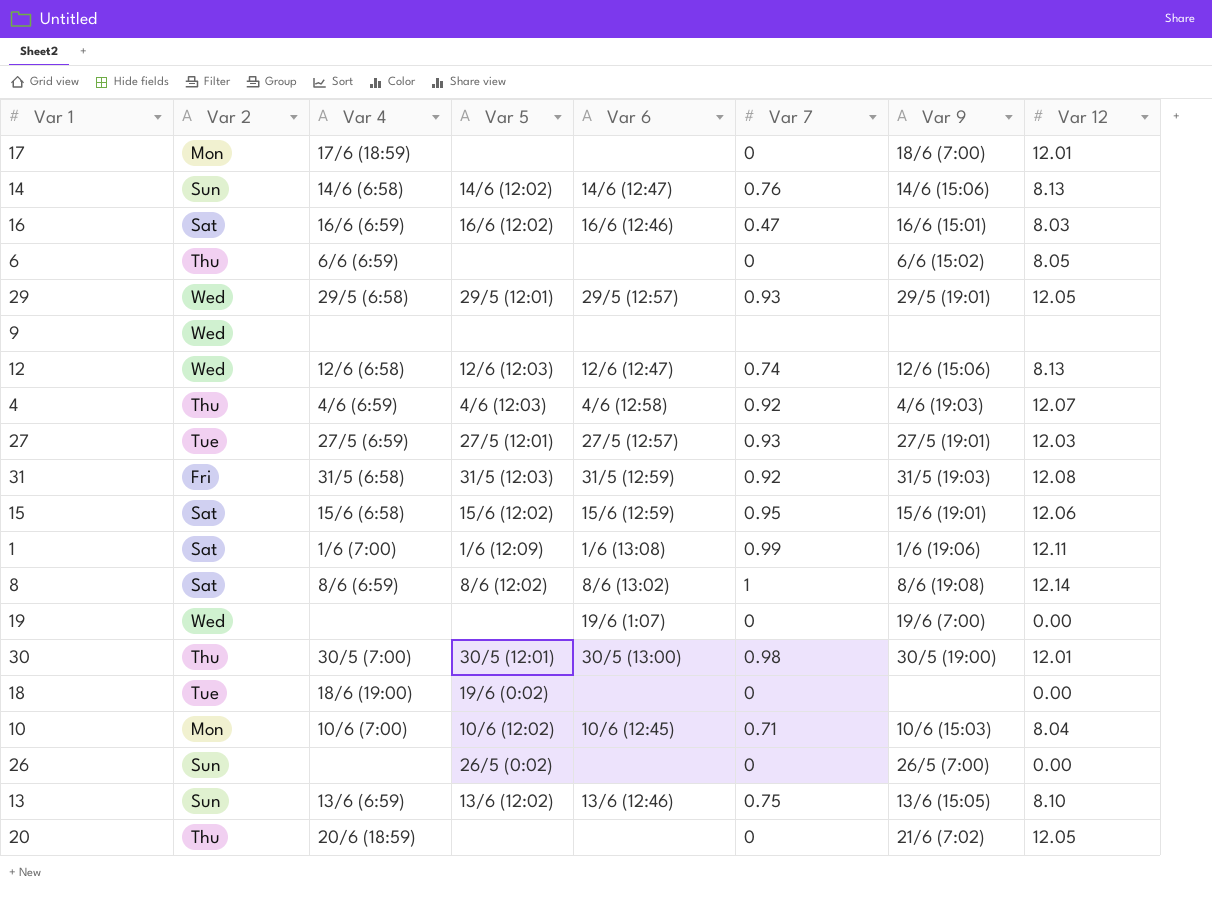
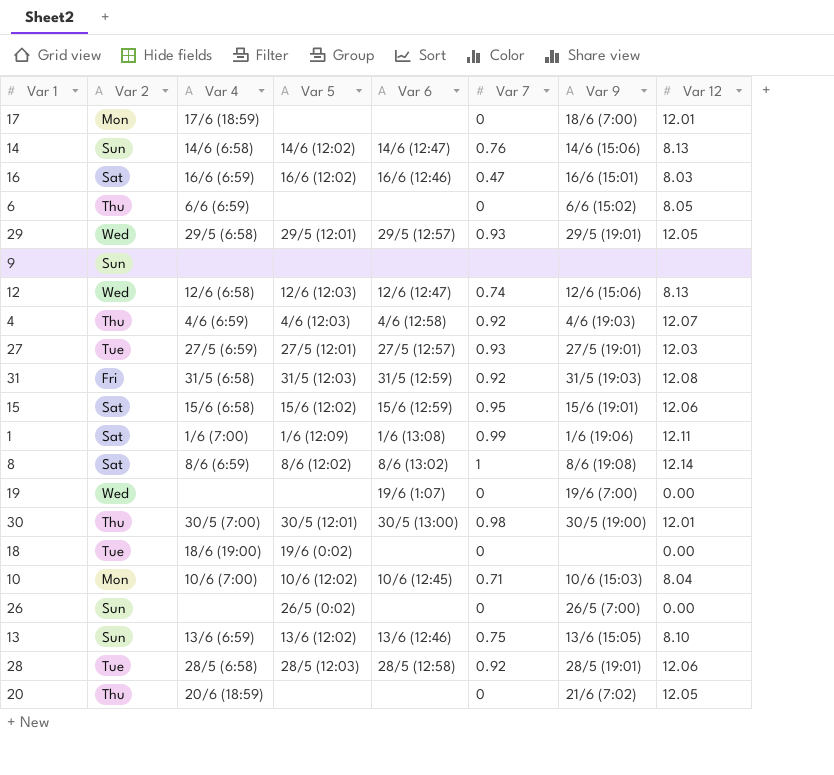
9 | Var 2: Wed -> Sun
row 28: none -> Tue | 28/5 (6:58) | 28/5 (12:03) | 28/5 (12:58) | 0.92 | 28/5 (19:01) | 12.06

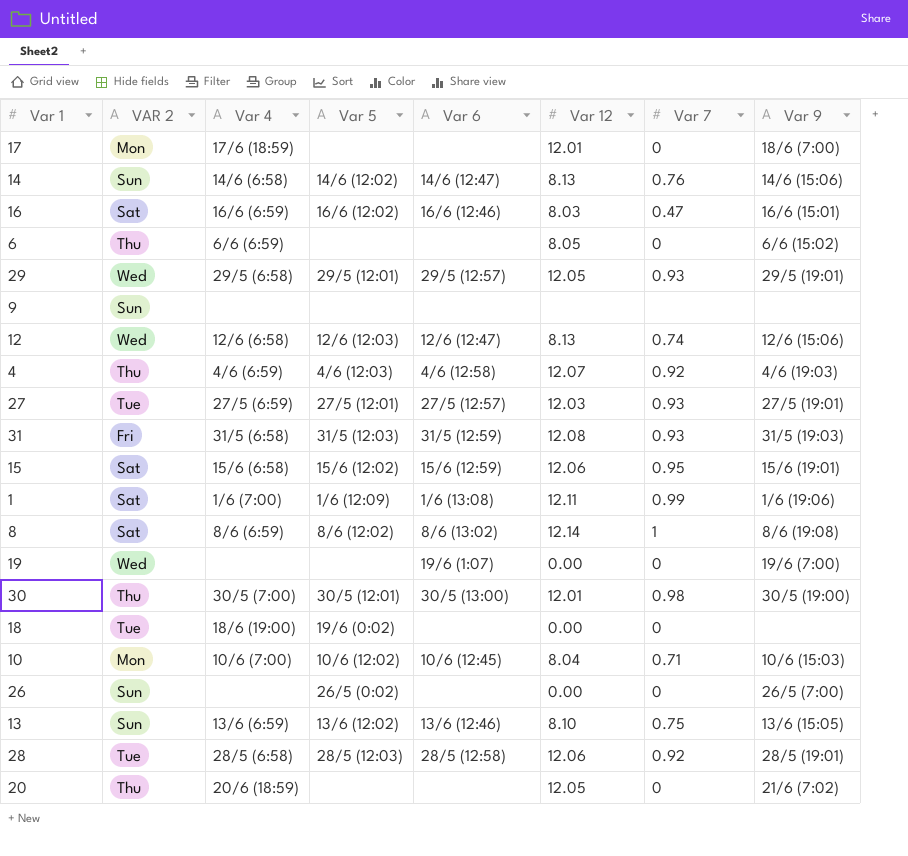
column name: Var 2 -> VAR 2
column Var 12 | position: 8 -> 6
31 | Var 7: 0.92 -> 0.93

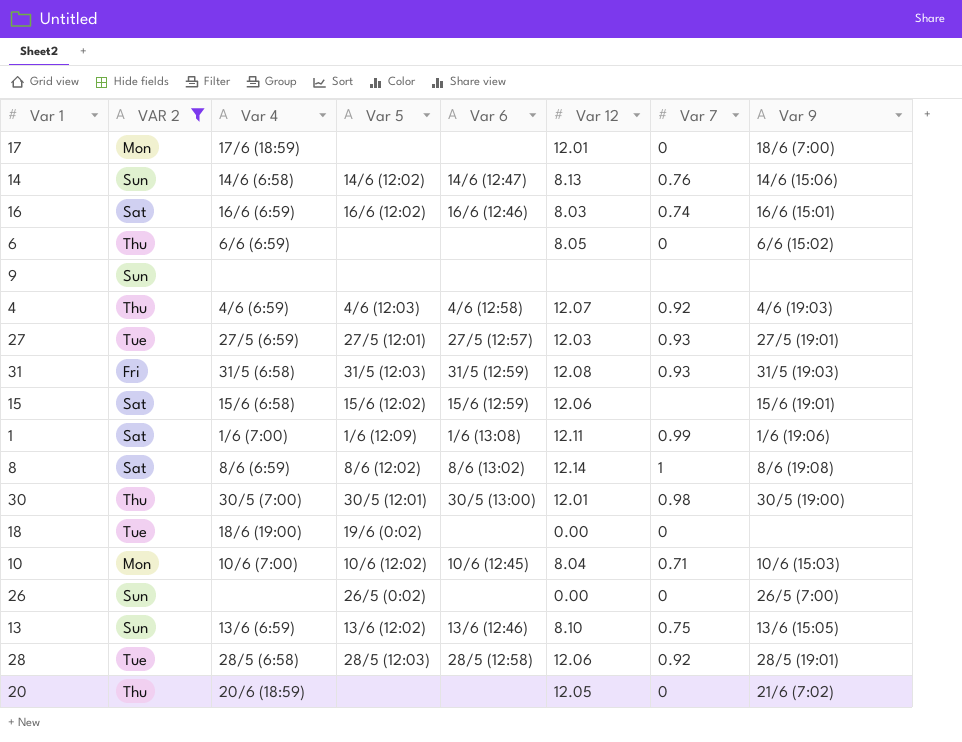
filter: none -> VAR 2 != Wed
16 | Var 7: 0.47 -> 0.74
15 | Var 7: 0.95 -> none

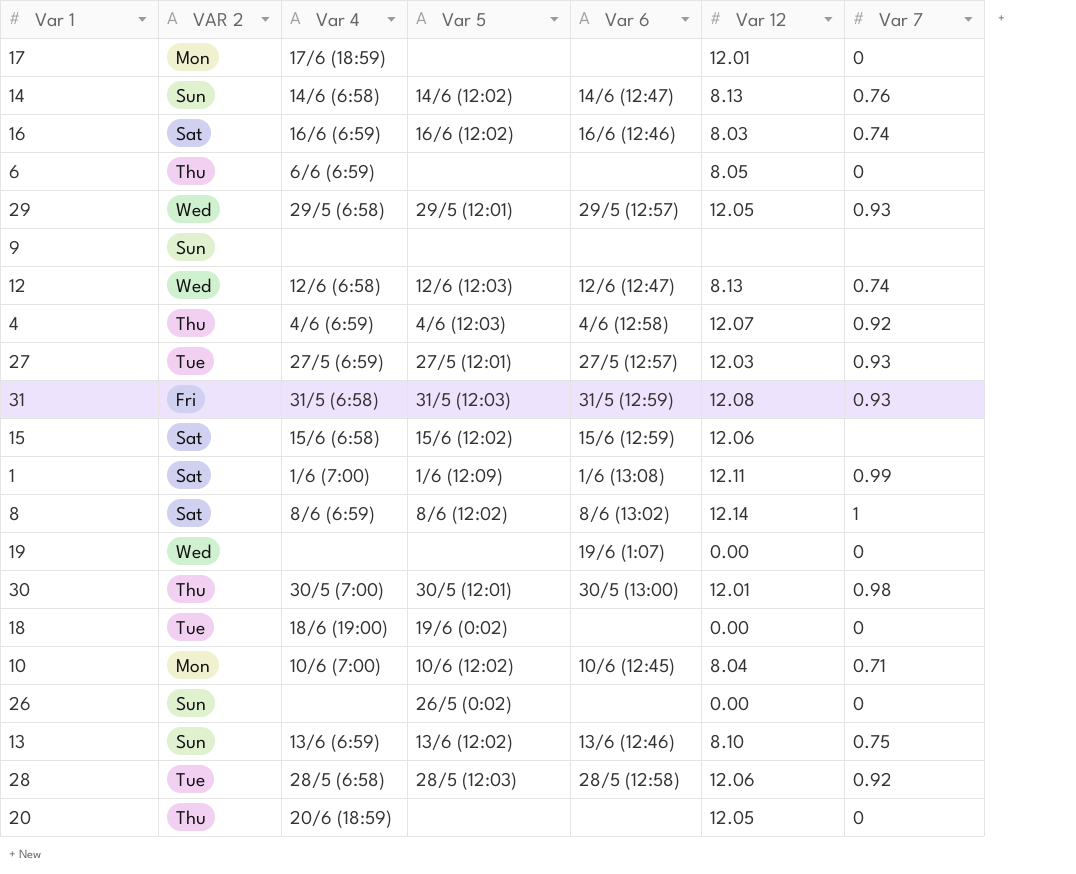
filter: VAR 2 != Wed -> none
column Var 9 | position: 8 -> none

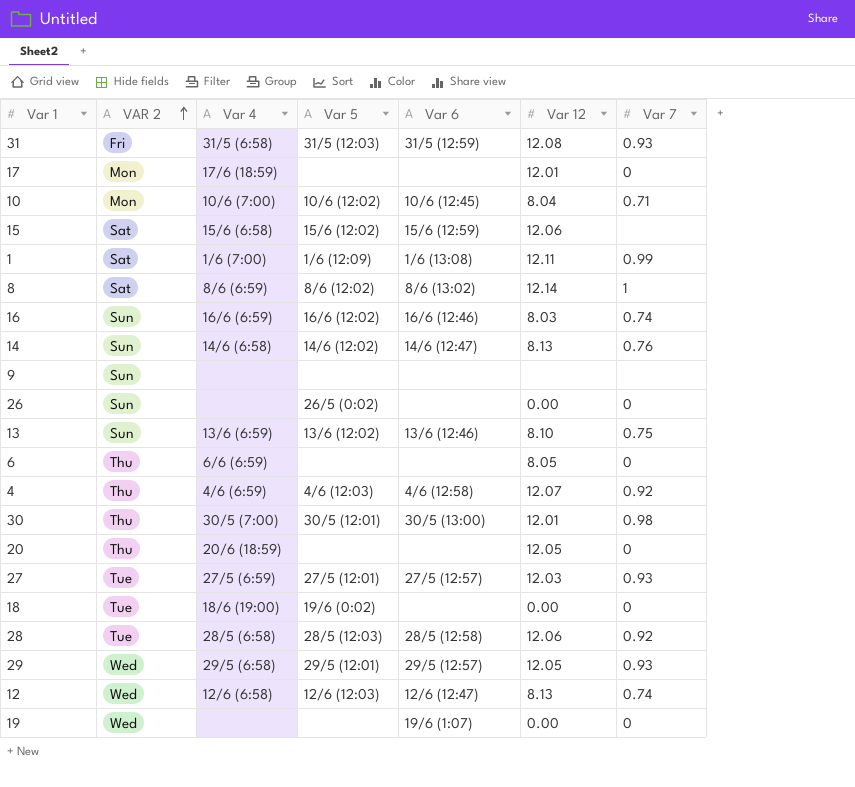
row order: none -> VAR 2 ascending
16 | VAR 2: Sat -> Sun

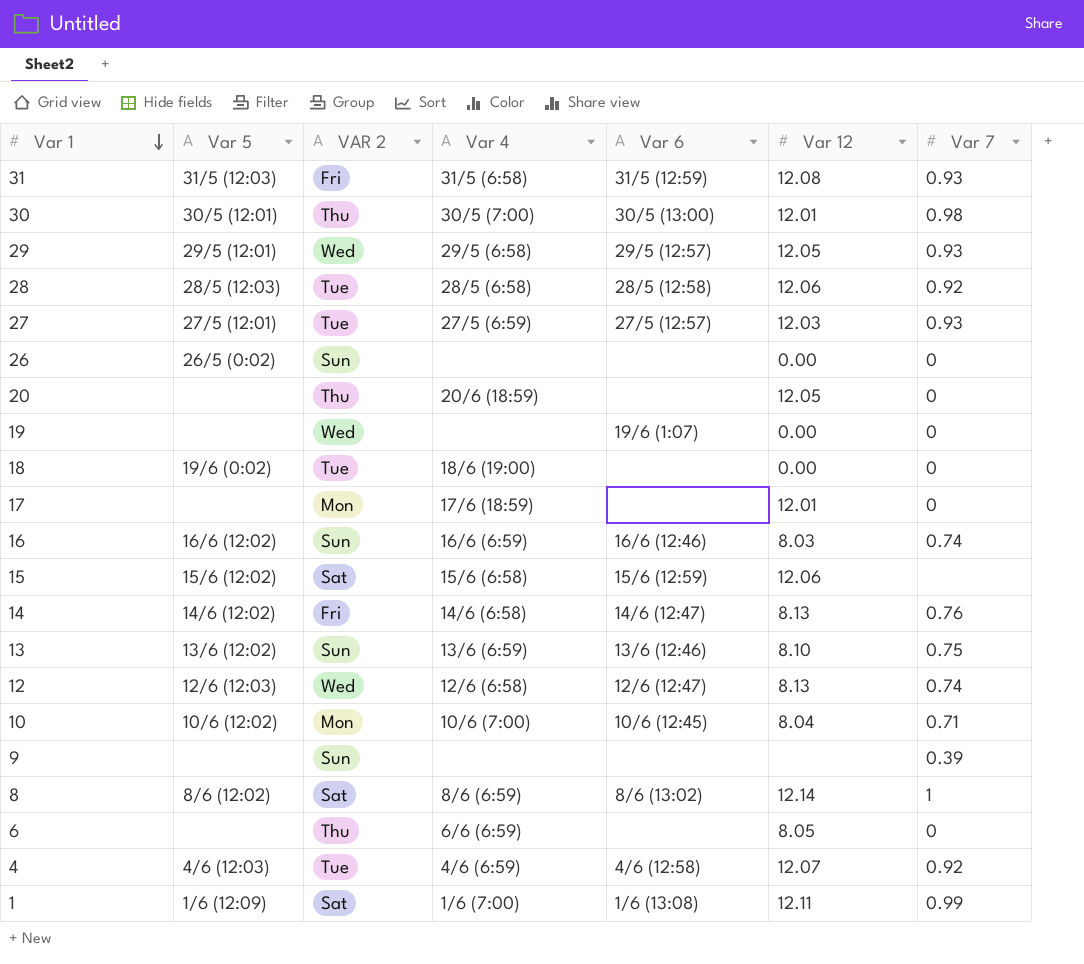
row order: VAR 2 ascending -> Var 1 descending
column Var 5 | position: 4 -> 2
14 | VAR 2: Sun -> Fri
9 | Var 7: none -> 0.39
4 | VAR 2: Thu -> Tue

